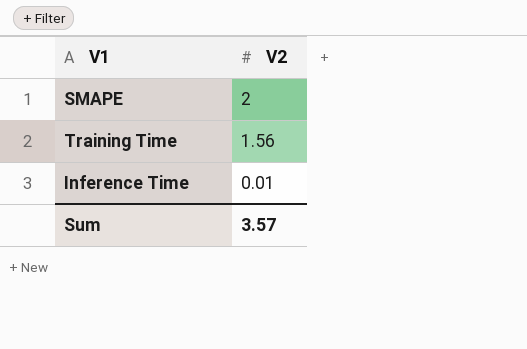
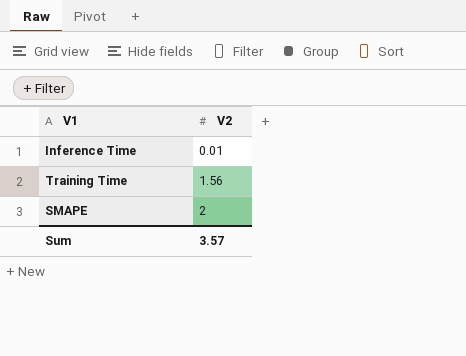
row order: V2 descending -> V2 ascending

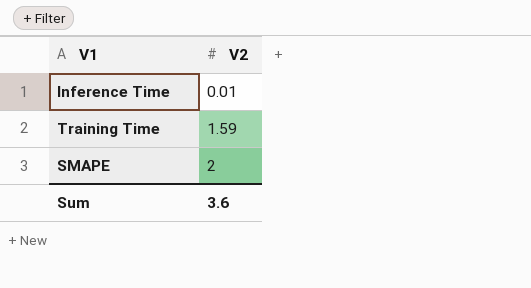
Training Time | V2: 1.56 -> 1.59
Sum | V2: 3.57 -> 3.6

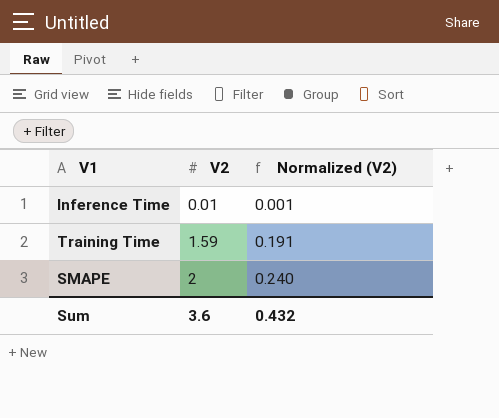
column Normalized (V2) | formula: none -> [V2] * 0.12

